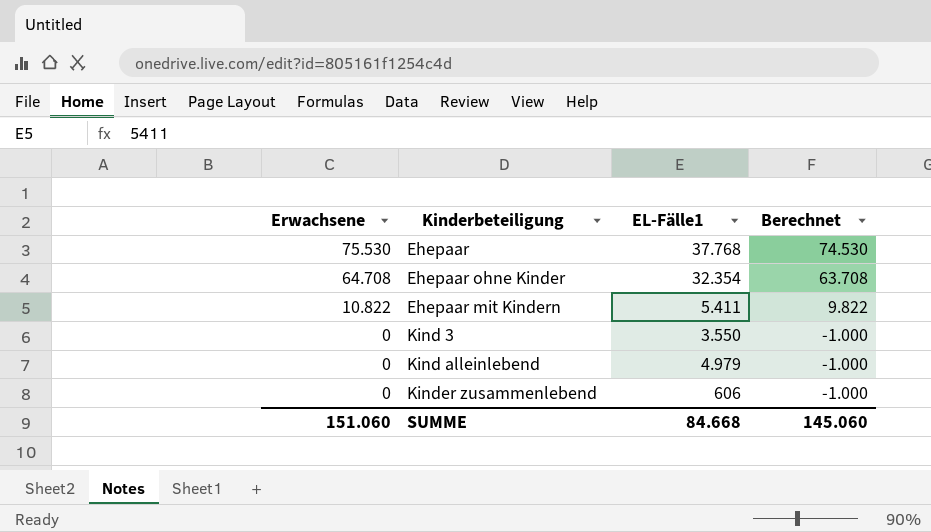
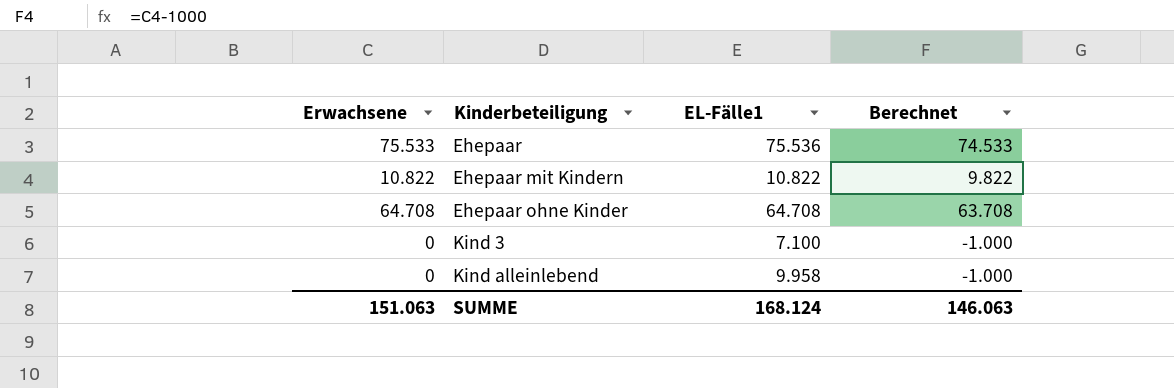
row order: Erwachsene descending -> Kinderbeteiligung ascending
row Kinder zusammenlebend: 0 | 606 | -1.000 -> none
Ehepaar | Erwachsene: 75.530 -> 75.533
Ehepaar | EL-Fälle1: 37.768 -> 75.536
Ehepaar | Berechnet: 74.530 -> 74.533
Ehepaar mit Kindern | EL-Fälle1: 5.411 -> 10.822
Ehepaar ohne Kinder | EL-Fälle1: 32.354 -> 64.708
Kind 3 | EL-Fälle1: 3.550 -> 7.100
Kind alleinlebend | EL-Fälle1: 4.979 -> 9.958
SUMME | Erwachsene: 151.060 -> 151.063
SUMME | EL-Fälle1: 84.668 -> 168.124
SUMME | Berechnet: 145.060 -> 146.063

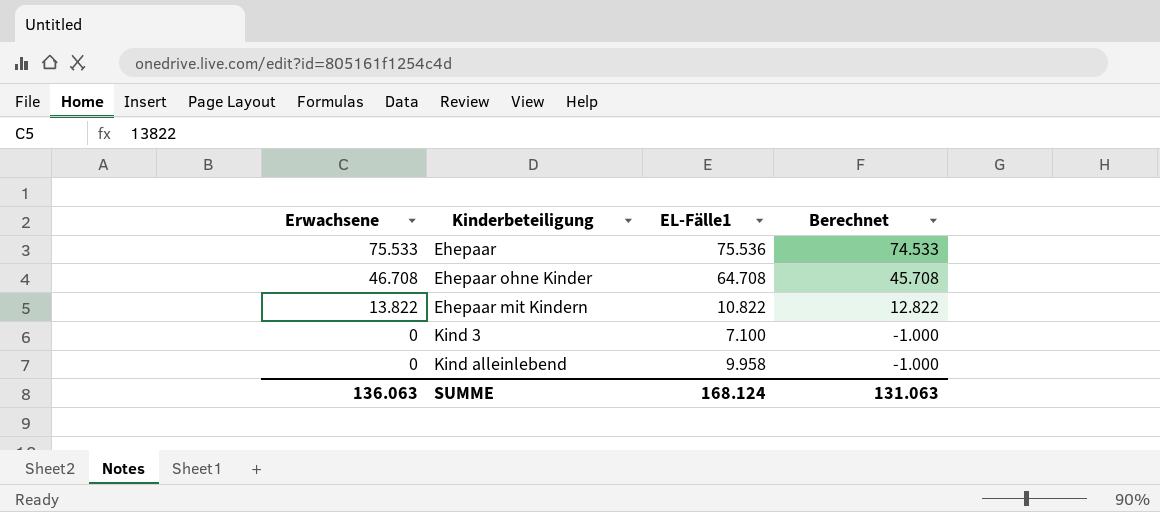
row order: Kinderbeteiligung ascending -> Erwachsene descending
Ehepaar ohne Kinder | Erwachsene: 64.708 -> 46.708
Ehepaar ohne Kinder | Berechnet: 63.708 -> 45.708
Ehepaar mit Kindern | Erwachsene: 10.822 -> 13.822
Ehepaar mit Kindern | Berechnet: 9.822 -> 12.822
SUMME | Erwachsene: 151.063 -> 136.063
SUMME | Berechnet: 146.063 -> 131.063

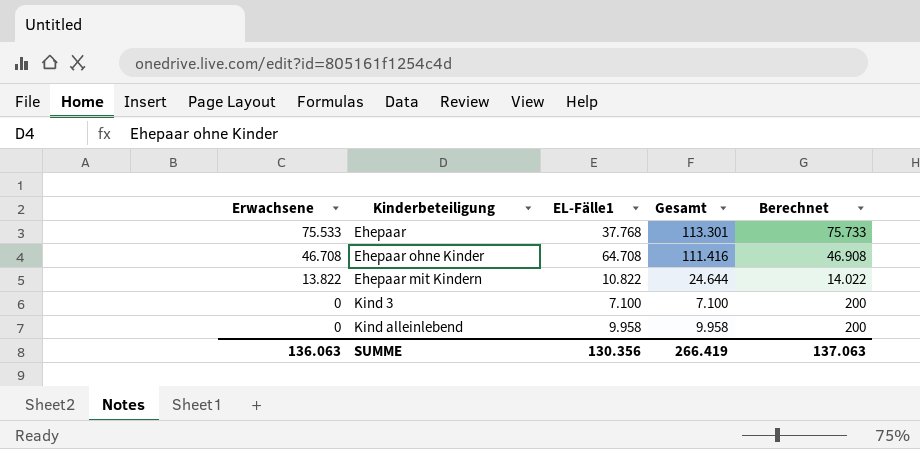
column Gesamt | formula: none -> [Erwachsene] + [EL-Fälle1]
column Berechnet | formula: [Erwachsene] - 1000 -> [Erwachsene] + 200
Ehepaar | EL-Fälle1: 75.536 -> 37.768
SUMME | EL-Fälle1: 168.124 -> 130.356
SUMME | Berechnet: 131.063 -> 137.063

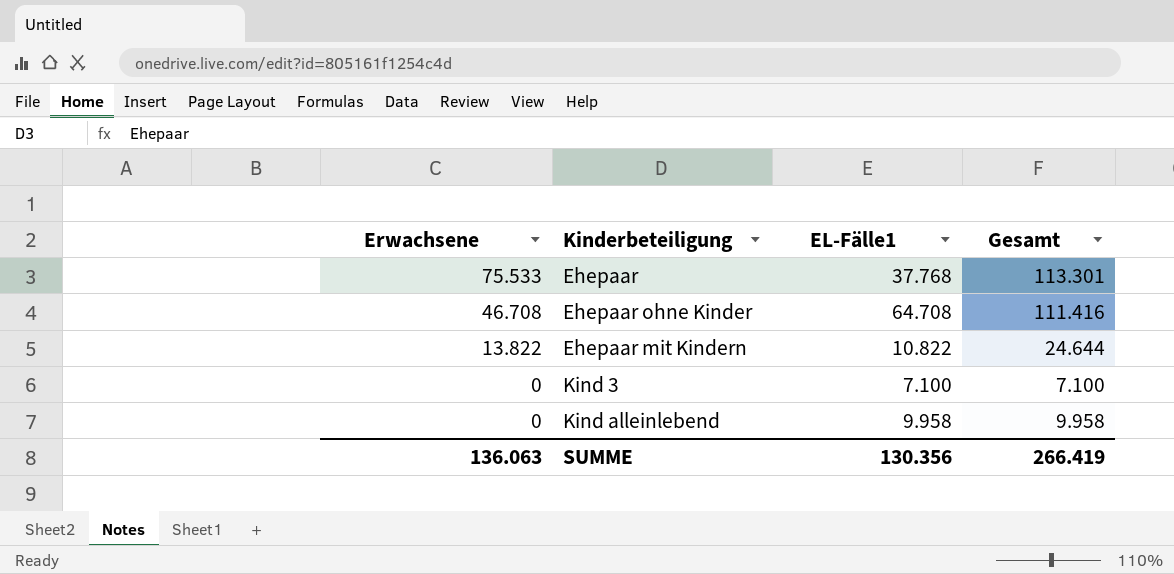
column Berechnet | formula: [Erwachsene] + 200 -> none

